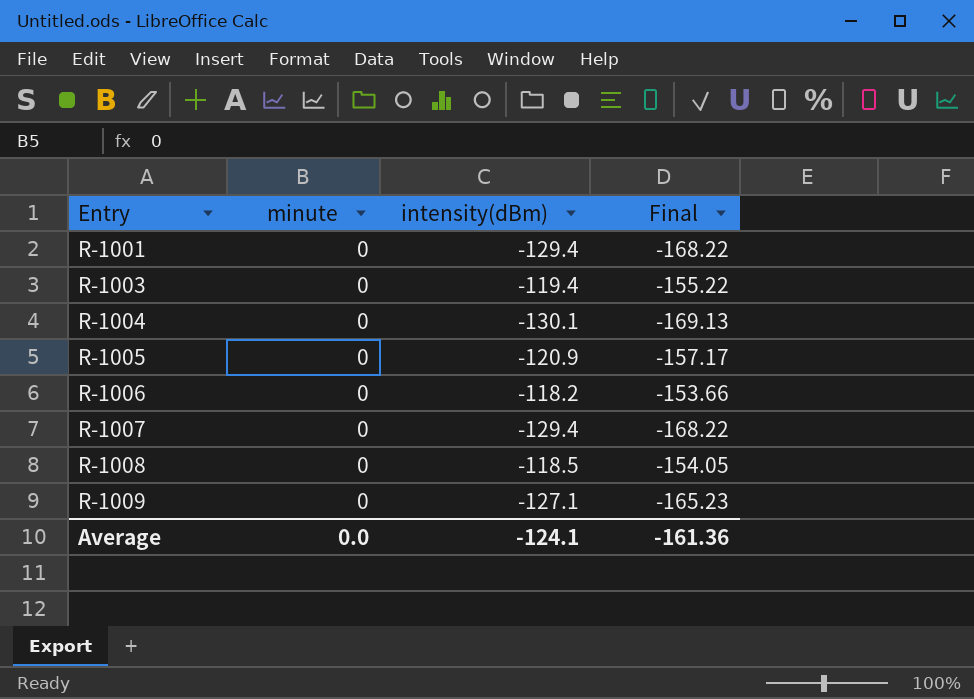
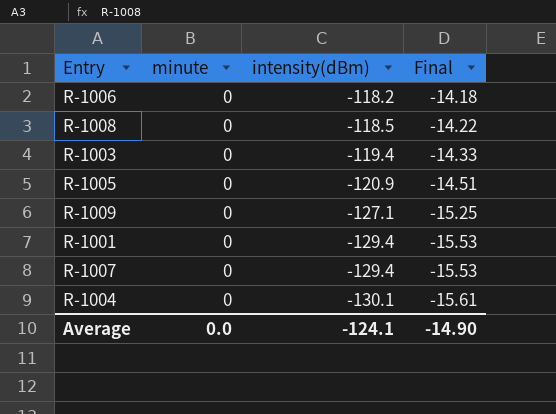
row order: Entry ascending -> intensity(dBm) descending
column Final | formula: [intensity(dBm)] * 1.3 -> [intensity(dBm)] * 0.12
Average | Final: -161.36 -> -14.90

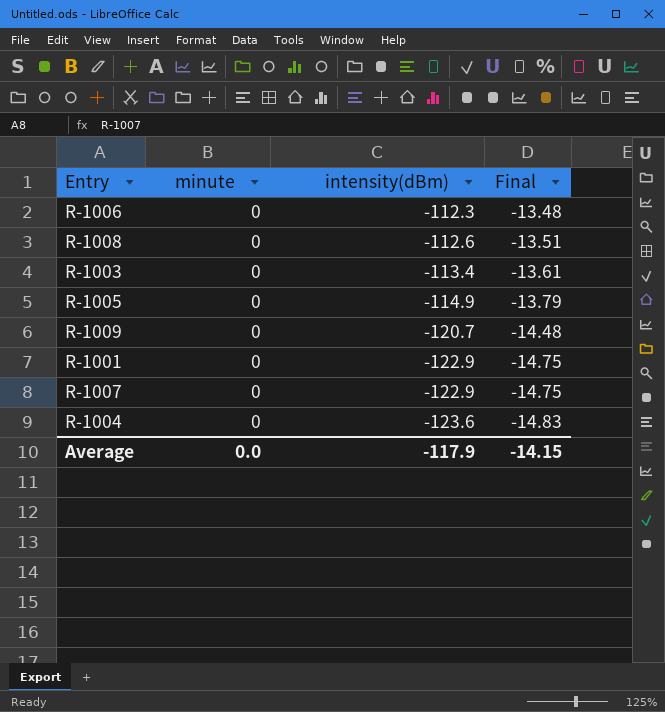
R-1006 | intensity(dBm): -118.2 -> -112.3
R-1006 | Final: -14.18 -> -13.48
R-1008 | intensity(dBm): -118.5 -> -112.6
R-1008 | Final: -14.22 -> -13.51
R-1003 | intensity(dBm): -119.4 -> -113.4
R-1003 | Final: -14.33 -> -13.61
R-1005 | intensity(dBm): -120.9 -> -114.9
R-1005 | Final: -14.51 -> -13.79
R-1009 | intensity(dBm): -127.1 -> -120.7
R-1009 | Final: -15.25 -> -14.48
R-1001 | intensity(dBm): -129.4 -> -122.9
R-1001 | Final: -15.53 -> -14.75
R-1007 | intensity(dBm): -129.4 -> -122.9
R-1007 | Final: -15.53 -> -14.75
R-1004 | intensity(dBm): -130.1 -> -123.6
R-1004 | Final: -15.61 -> -14.83
Average | intensity(dBm): -124.1 -> -117.9
Average | Final: -14.90 -> -14.15

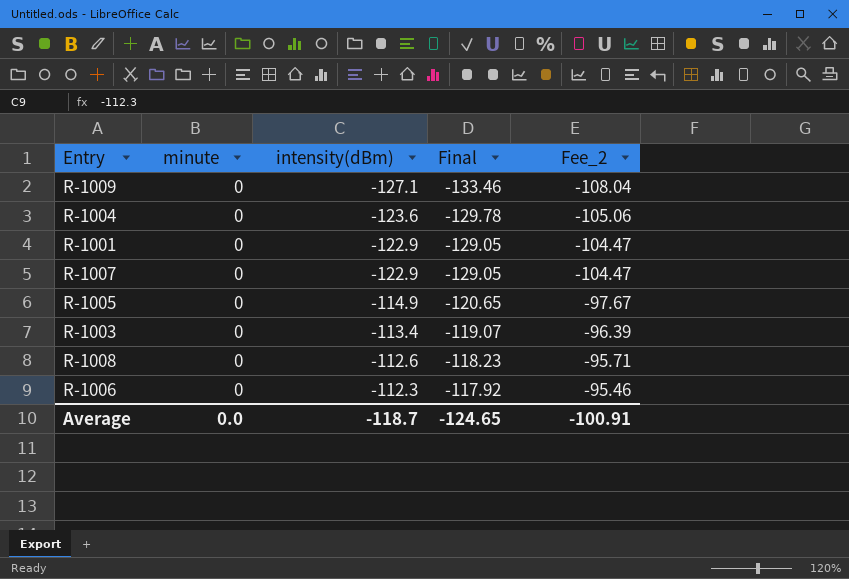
row order: intensity(dBm) descending -> intensity(dBm) ascending
column Final | formula: [intensity(dBm)] * 0.12 -> [intensity(dBm)] * 1.05
column Fee_2 | formula: none -> [intensity(dBm)] * 0.85
R-1009 | intensity(dBm): -120.7 -> -127.1
Average | intensity(dBm): -117.9 -> -118.7
Average | Final: -14.15 -> -124.65

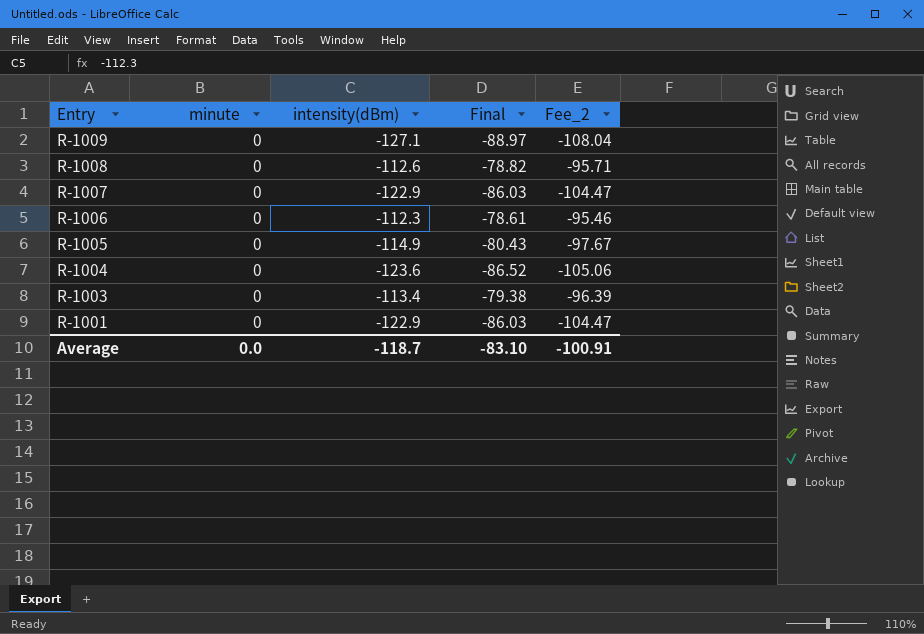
row order: intensity(dBm) ascending -> Entry descending
column Final | formula: [intensity(dBm)] * 1.05 -> [intensity(dBm)] * 0.7
Average | Final: -124.65 -> -83.10

